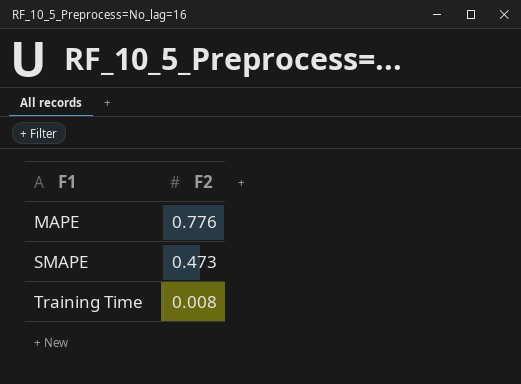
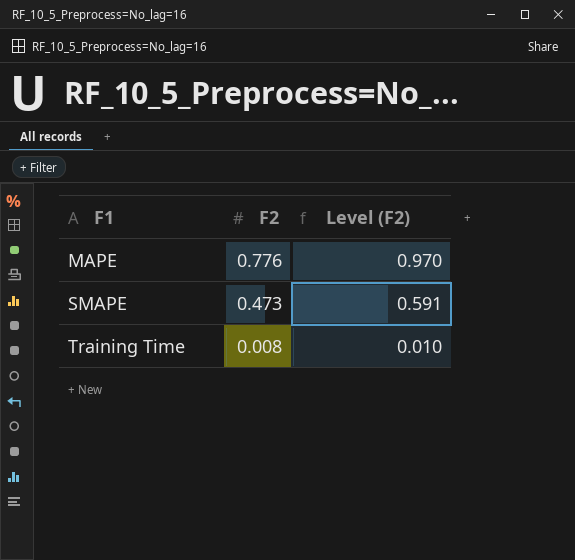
column Level (F2) | formula: none -> [F2] * 1.25

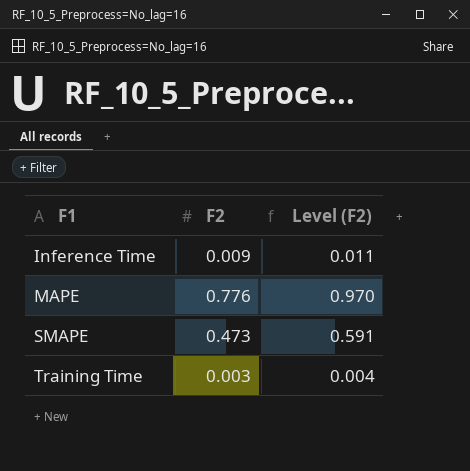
row Inference Time: none -> 0.009 | 0.011
Training Time | F2: 0.008 -> 0.003
Training Time | Level (F2): 0.010 -> 0.004

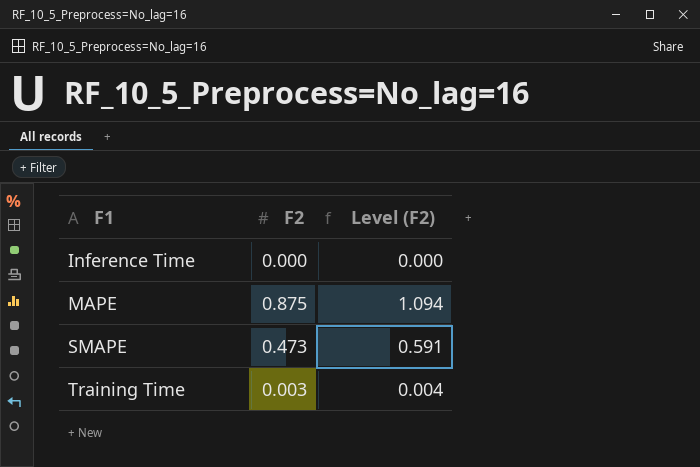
Inference Time | F2: 0.009 -> 0.000
Inference Time | Level (F2): 0.011 -> 0.000
MAPE | F2: 0.776 -> 0.875
MAPE | Level (F2): 0.970 -> 1.094

